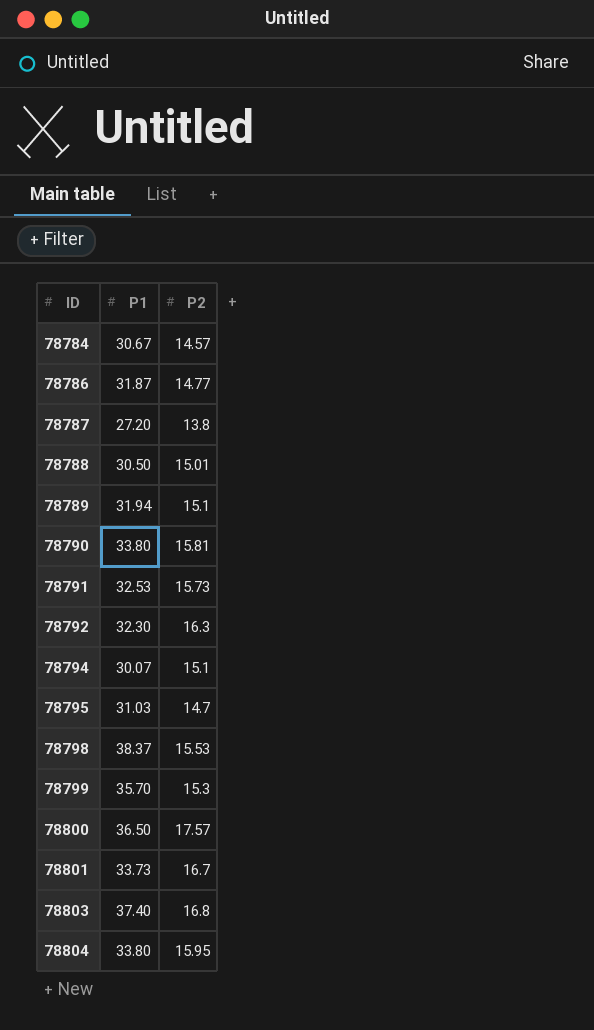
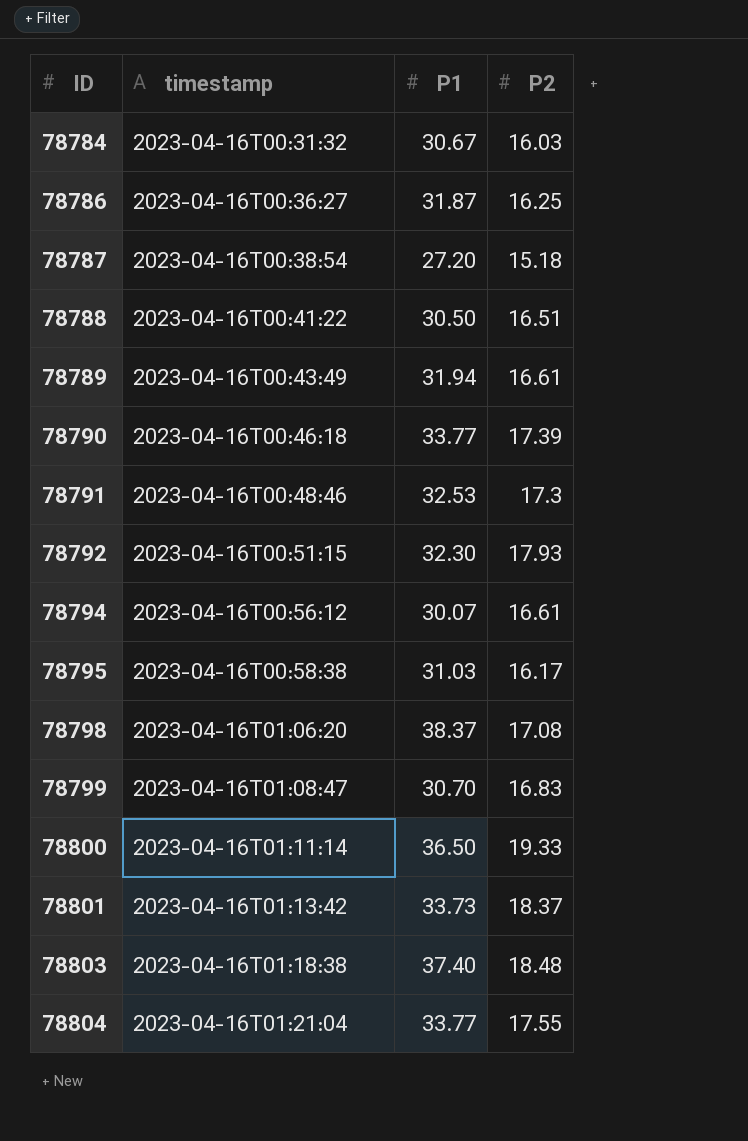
column timestamp | position: none -> 2
78784 | P2: 14.57 -> 16.03
78786 | P2: 14.77 -> 16.25
78787 | P2: 13.8 -> 15.18
78788 | P2: 15.01 -> 16.51
78789 | P2: 15.1 -> 16.61
78790 | P1: 33.80 -> 33.77
78790 | P2: 15.81 -> 17.39
78791 | P2: 15.73 -> 17.3
78792 | P2: 16.3 -> 17.93
78794 | P2: 15.1 -> 16.61
78795 | P2: 14.7 -> 16.17
78798 | P2: 15.53 -> 17.08
78799 | P1: 35.70 -> 30.70
78799 | P2: 15.3 -> 16.83
78800 | P2: 17.57 -> 19.33
78801 | P2: 16.7 -> 18.37
78803 | P2: 16.8 -> 18.48
78804 | P1: 33.80 -> 33.77
78804 | P2: 15.95 -> 17.55

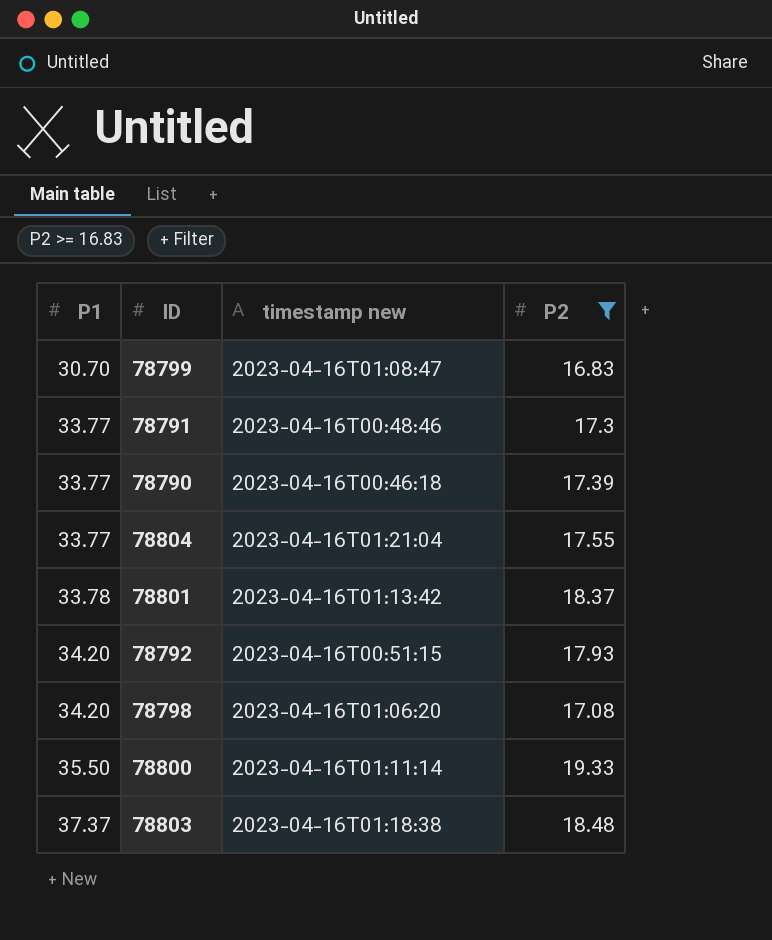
filter: none -> P2 >= 16.83
row order: ID ascending -> P1 ascending
column P1 | position: 3 -> 1
column name: timestamp -> timestamp new
78791 | P1: 32.53 -> 33.77
78801 | P1: 33.73 -> 33.78
78792 | P1: 32.30 -> 34.20
78798 | P1: 38.37 -> 34.20
78800 | P1: 36.50 -> 35.50
78803 | P1: 37.40 -> 37.37

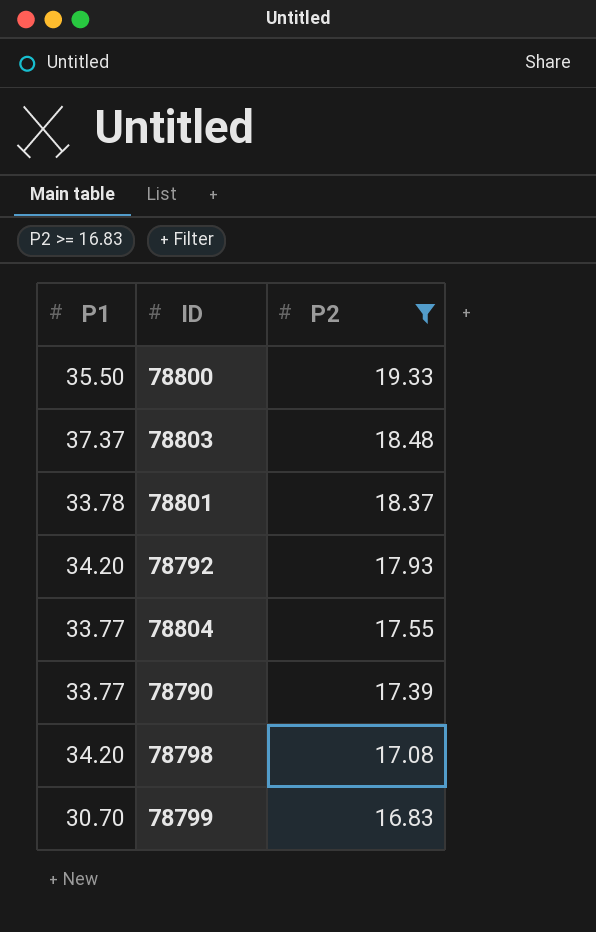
row order: P1 ascending -> P2 descending
column timestamp new | position: 3 -> none
row 78791: 33.77 | 2023-04-16T00:48:46 | 17.3 -> none

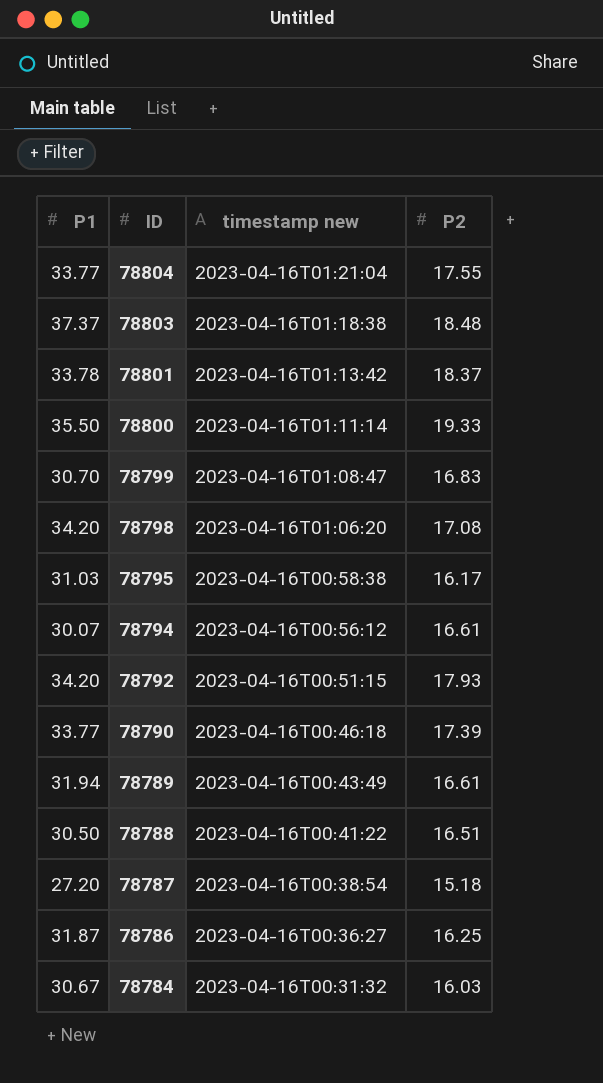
filter: P2 >= 16.83 -> none
row order: P2 descending -> ID descending
column timestamp new | position: none -> 3

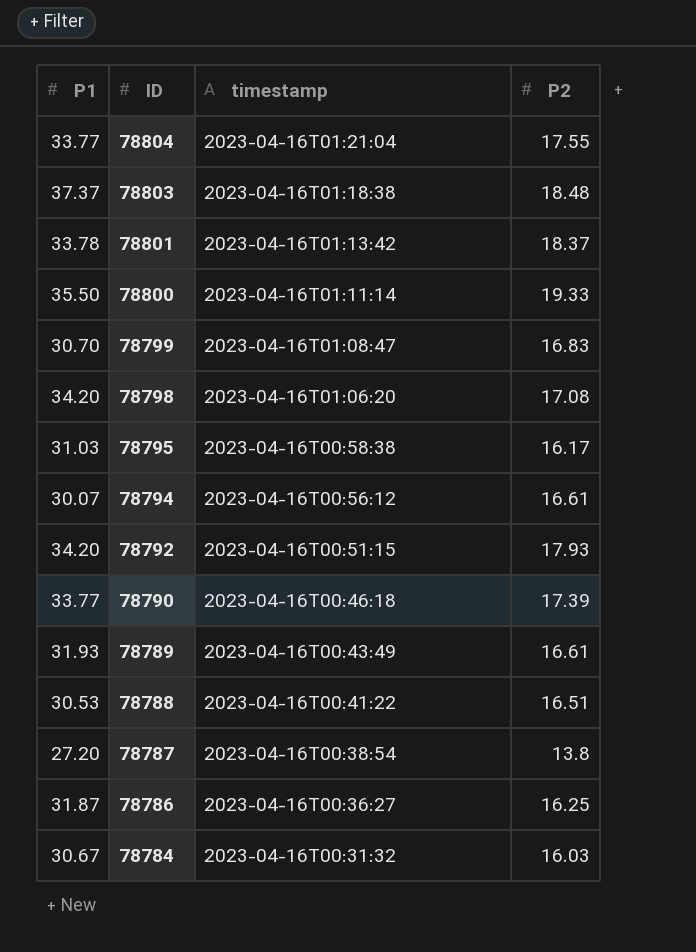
column name: timestamp new -> timestamp
78789 | P1: 31.94 -> 31.93
78788 | P1: 30.50 -> 30.53
78787 | P2: 15.18 -> 13.8

